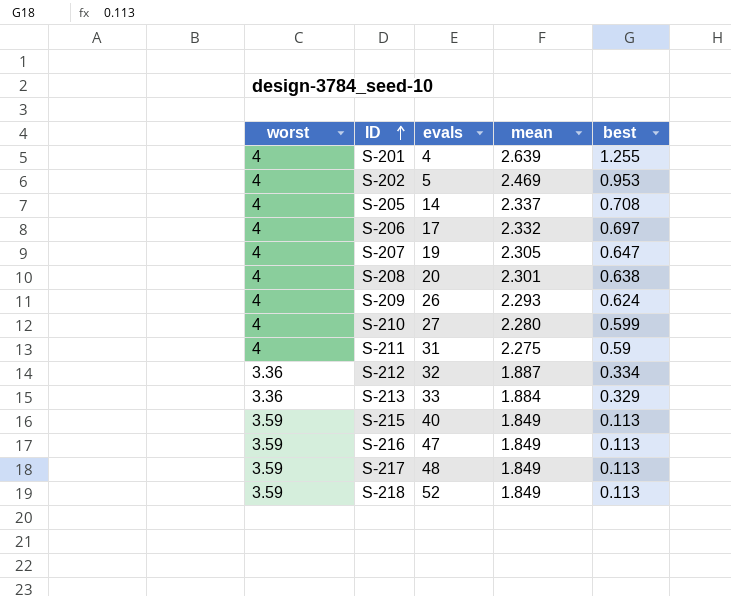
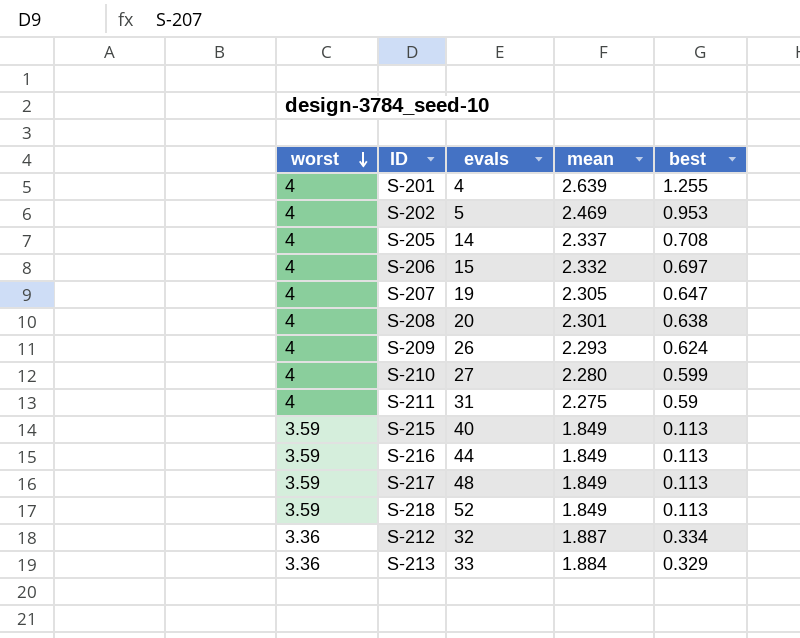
row order: ID ascending -> worst descending
S-206 | evals: 17 -> 15
S-216 | evals: 47 -> 44

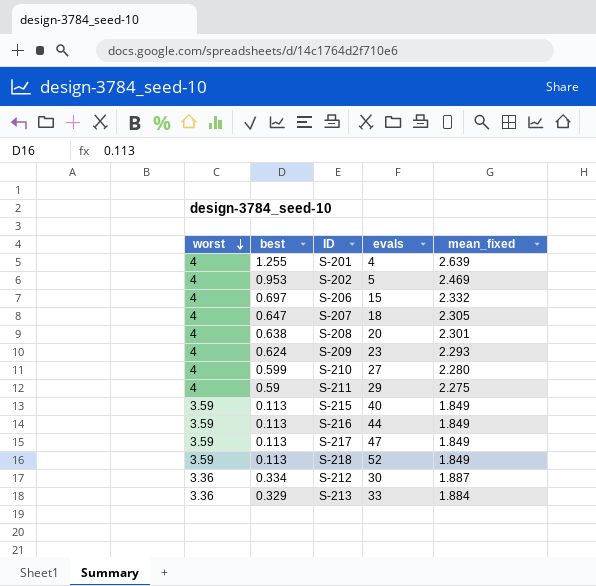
column best | position: 5 -> 2
column name: mean -> mean_fixed
row S-205: 4 | 14 | 2.337 | 0.708 -> none
S-207 | evals: 19 -> 18
S-209 | evals: 26 -> 23
S-211 | evals: 31 -> 29
S-217 | evals: 48 -> 47
S-212 | evals: 32 -> 30

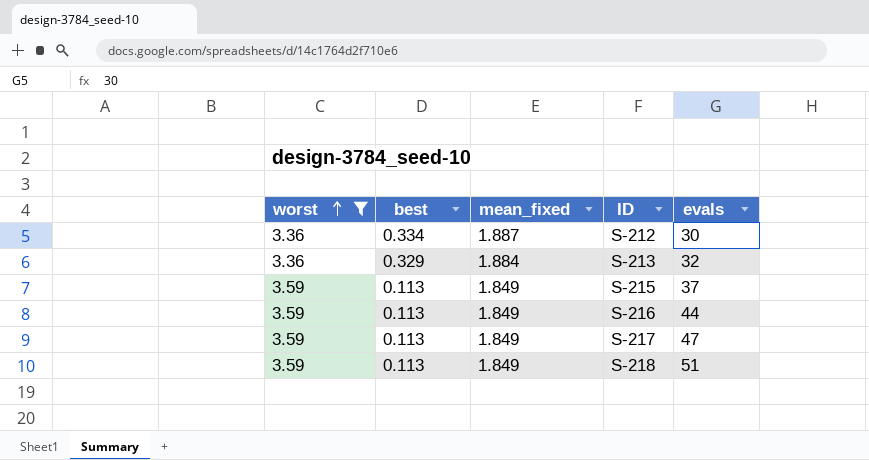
filter: none -> worst != 4
row order: worst descending -> worst ascending
column mean_fixed | position: 5 -> 3
S-213 | evals: 33 -> 32
S-215 | evals: 40 -> 37
S-218 | evals: 52 -> 51

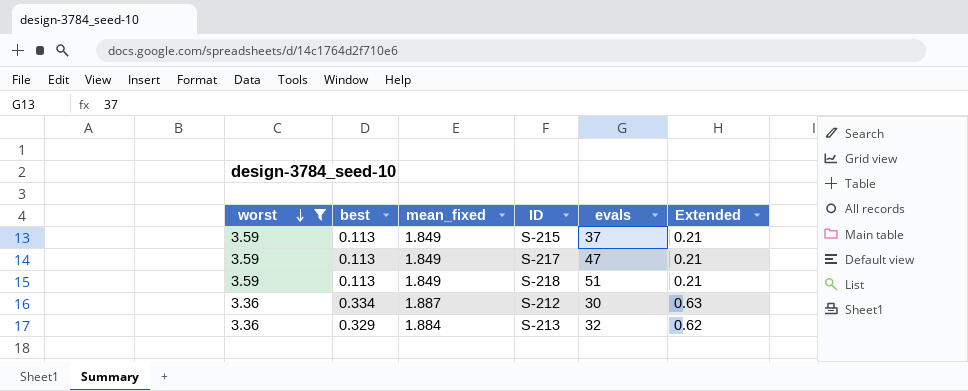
row order: worst ascending -> worst descending
column Extended | formula: none -> [best] * [mean_fixed]
row S-216: 3.59 | 0.113 | 1.849 | 44 -> none

